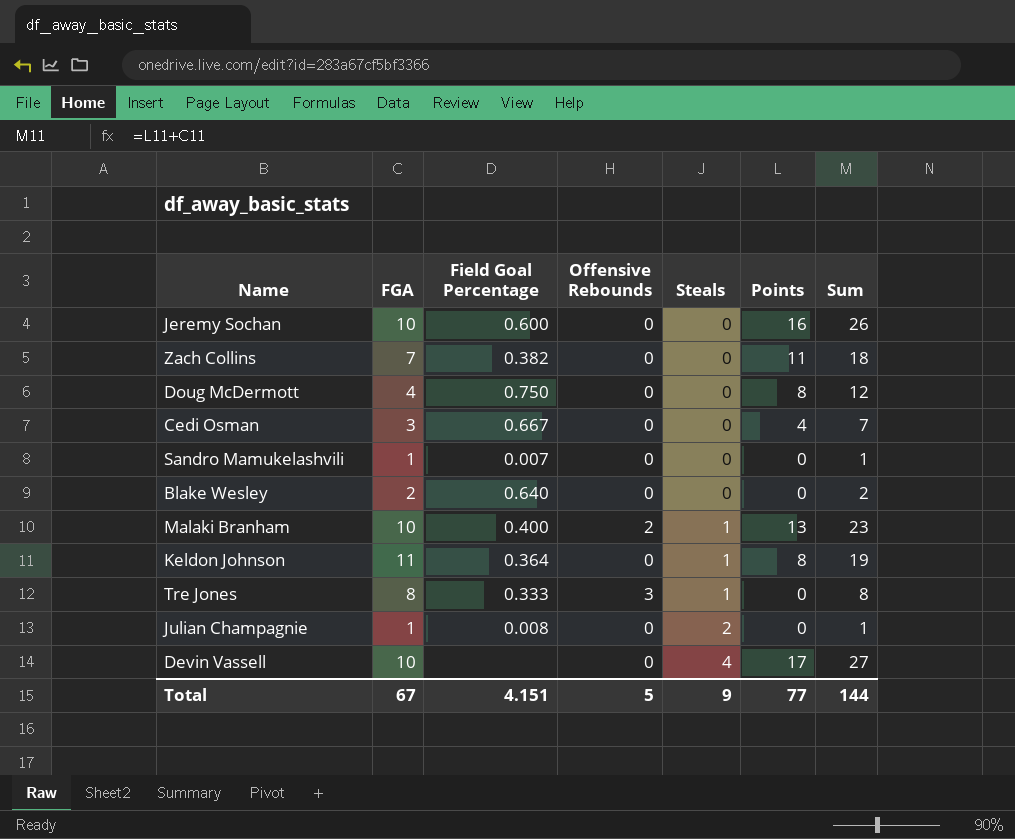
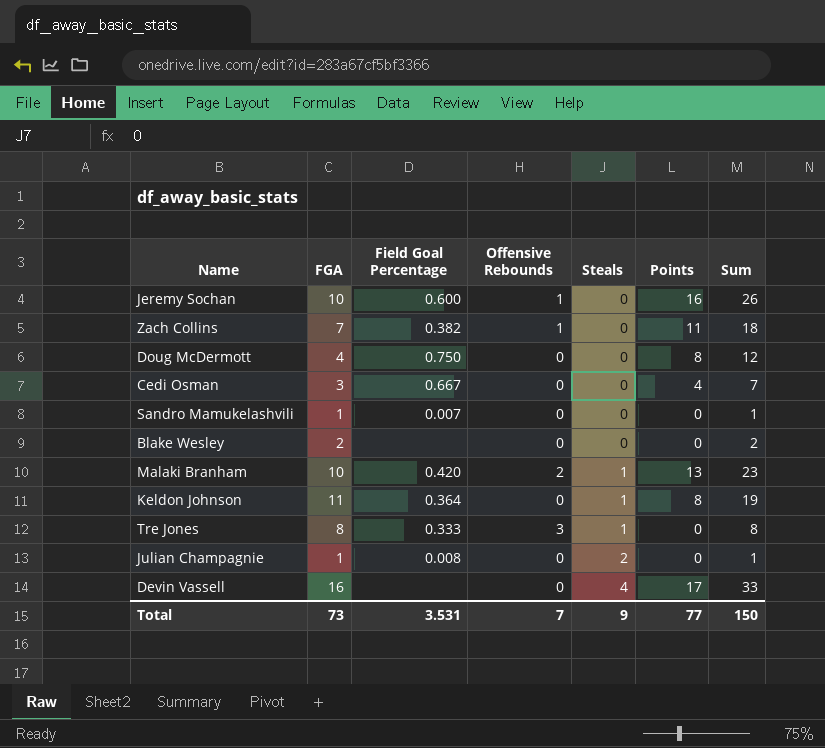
Jeremy Sochan | Offensive Rebounds: 0 -> 1
Zach Collins | Offensive Rebounds: 0 -> 1
Blake Wesley | Field Goal Percentage: 0.640 -> none
Malaki Branham | Field Goal Percentage: 0.400 -> 0.420
Devin Vassell | FGA: 10 -> 16
Devin Vassell | Sum: 27 -> 33
Total | FGA: 67 -> 73
Total | Field Goal Percentage: 4.151 -> 3.531
Total | Offensive Rebounds: 5 -> 7
Total | Sum: 144 -> 150

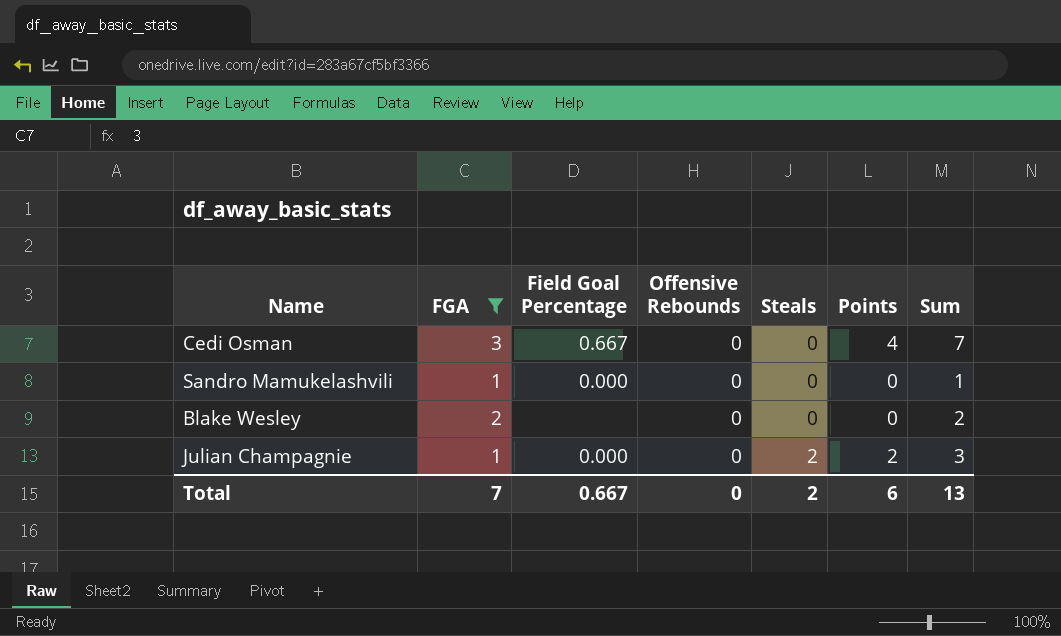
filter: none -> FGA <= 3
Sandro Mamukelashvili | Field Goal Percentage: 0.007 -> 0.000
Julian Champagnie | Field Goal Percentage: 0.008 -> 0.000
Julian Champagnie | Points: 0 -> 2
Julian Champagnie | Sum: 1 -> 3
Total | FGA: 73 -> 7
Total | Field Goal Percentage: 3.531 -> 0.667
Total | Offensive Rebounds: 7 -> 0
Total | Steals: 9 -> 2
Total | Points: 77 -> 6
Total | Sum: 150 -> 13

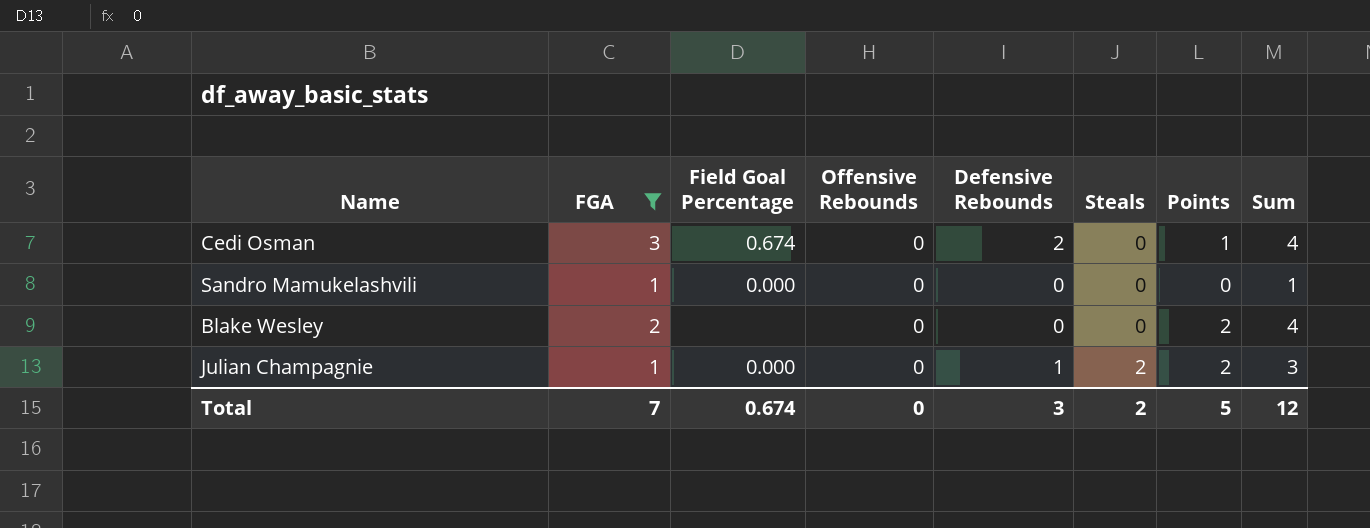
column Defensive Rebounds | position: none -> 5
Cedi Osman | Field Goal Percentage: 0.667 -> 0.674
Cedi Osman | Points: 4 -> 1
Cedi Osman | Sum: 7 -> 4
Blake Wesley | Points: 0 -> 2
Blake Wesley | Sum: 2 -> 4
Total | Field Goal Percentage: 0.667 -> 0.674
Total | Points: 6 -> 5
Total | Sum: 13 -> 12

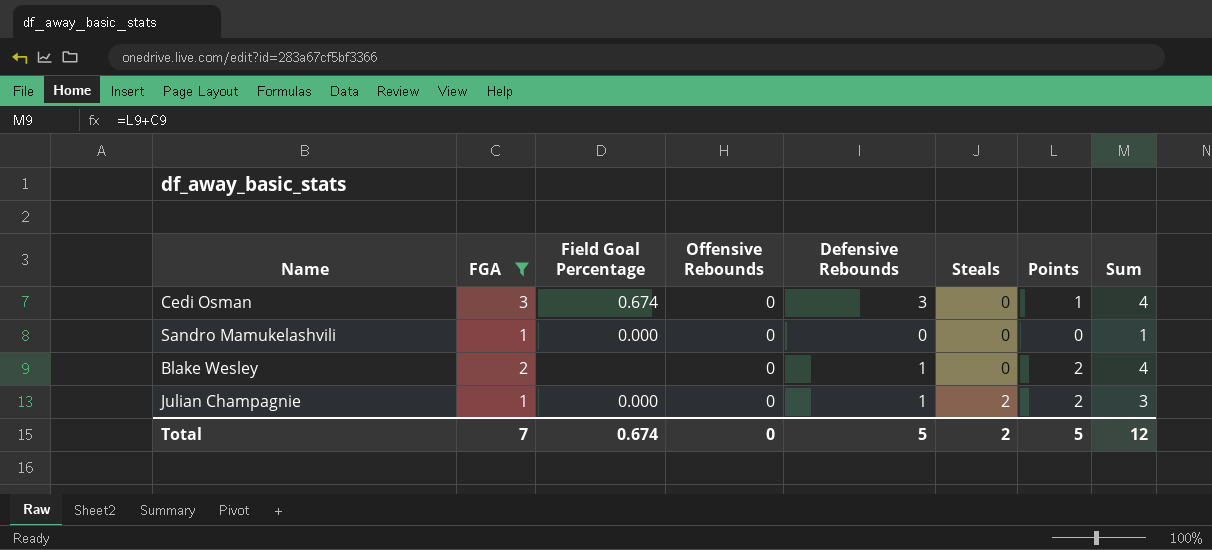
Cedi Osman | Defensive Rebounds: 2 -> 3
Blake Wesley | Defensive Rebounds: 0 -> 1
Total | Defensive Rebounds: 3 -> 5

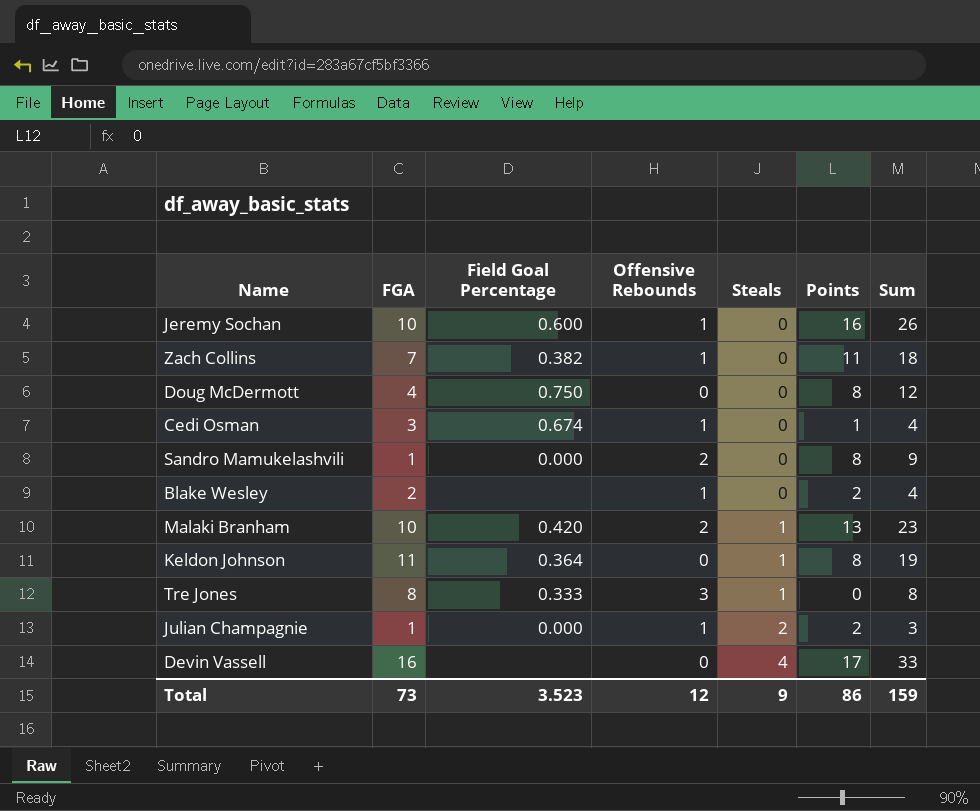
filter: FGA <= 3 -> none
column Defensive Rebounds | position: 5 -> none
Cedi Osman | Offensive Rebounds: 0 -> 1
Sandro Mamukelashvili | Offensive Rebounds: 0 -> 2
Sandro Mamukelashvili | Points: 0 -> 8
Sandro Mamukelashvili | Sum: 1 -> 9
Blake Wesley | Offensive Rebounds: 0 -> 1
Julian Champagnie | Offensive Rebounds: 0 -> 1
Total | FGA: 7 -> 73
Total | Field Goal Percentage: 0.674 -> 3.523
Total | Offensive Rebounds: 0 -> 12
Total | Steals: 2 -> 9
Total | Points: 5 -> 86
Total | Sum: 12 -> 159

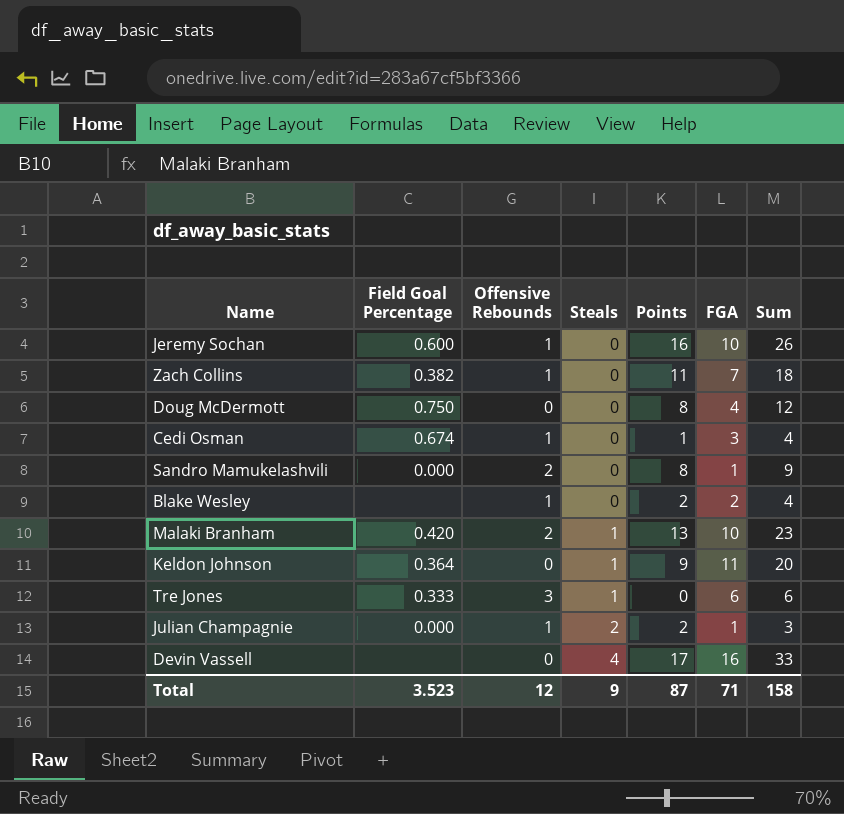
column FGA | position: 2 -> 6
Keldon Johnson | Points: 8 -> 9
Keldon Johnson | Sum: 19 -> 20
Tre Jones | FGA: 8 -> 6
Tre Jones | Sum: 8 -> 6
Total | Points: 86 -> 87
Total | FGA: 73 -> 71
Total | Sum: 159 -> 158

